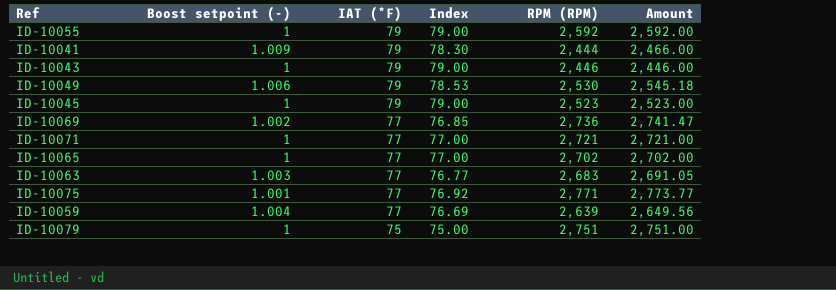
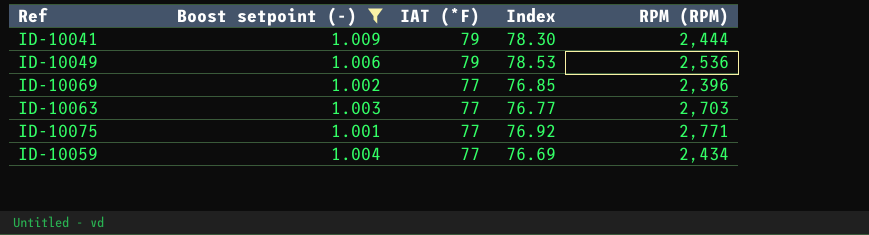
filter: none -> Boost setpoint (-) != 1
column Amount | formula: [Boost setpoint (-)] * [RPM (RPM)] -> none
ID-10049 | RPM (RPM): 2,530 -> 2,536
ID-10069 | RPM (RPM): 2,736 -> 2,396
ID-10063 | RPM (RPM): 2,683 -> 2,703
ID-10059 | RPM (RPM): 2,639 -> 2,434

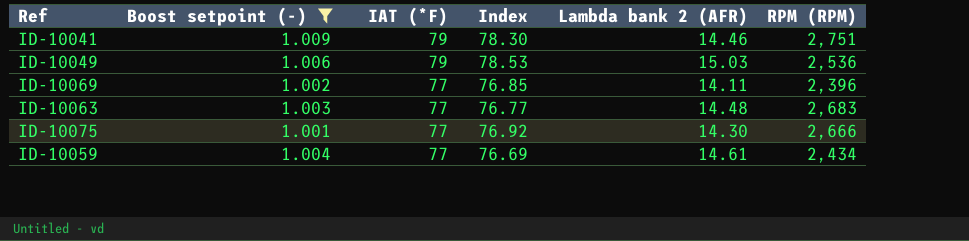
column Lambda bank 2 (AFR) | position: none -> 5
ID-10041 | RPM (RPM): 2,444 -> 2,751
ID-10063 | RPM (RPM): 2,703 -> 2,683
ID-10075 | RPM (RPM): 2,771 -> 2,666

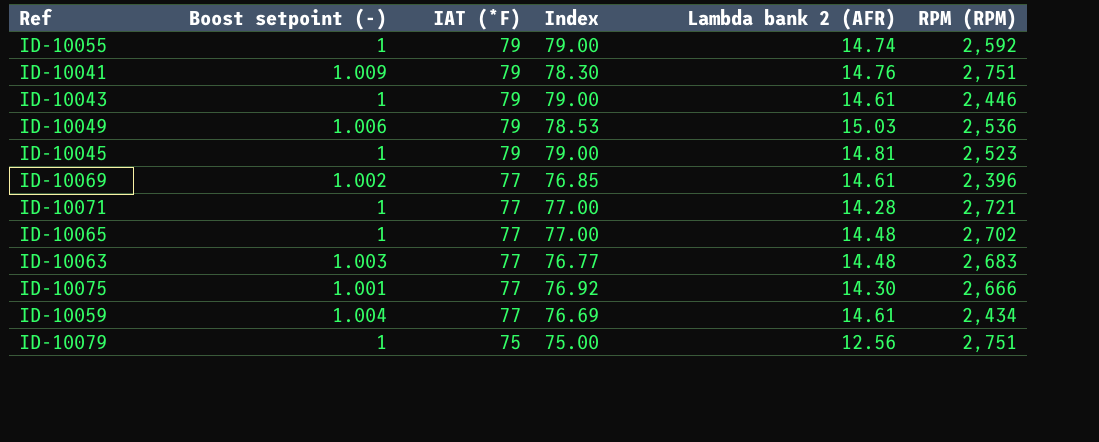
filter: Boost setpoint (-) != 1 -> none
ID-10041 | Lambda bank 2 (AFR): 14.46 -> 14.76
ID-10069 | Lambda bank 2 (AFR): 14.11 -> 14.61

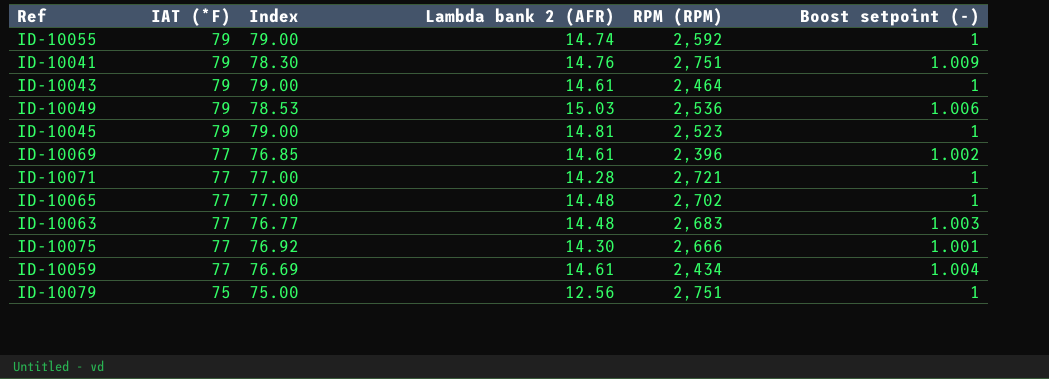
column Boost setpoint (-) | position: 2 -> 6
ID-10043 | RPM (RPM): 2,446 -> 2,464

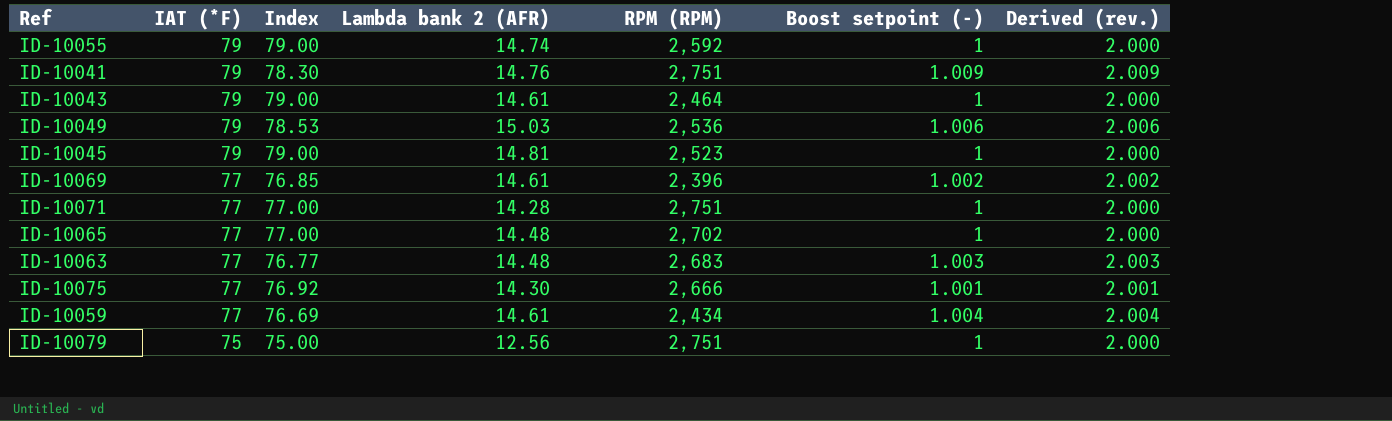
column Derived (rev.) | formula: none -> [Boost setpoint (-)] + 1
ID-10071 | RPM (RPM): 2,721 -> 2,751

